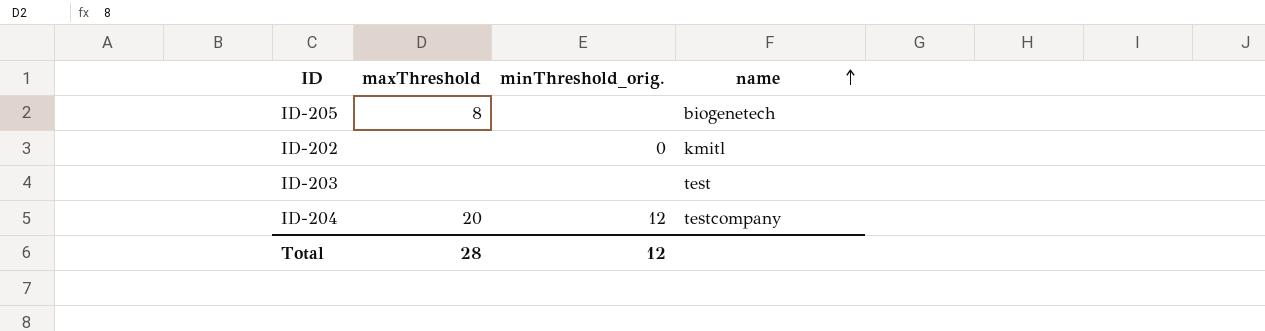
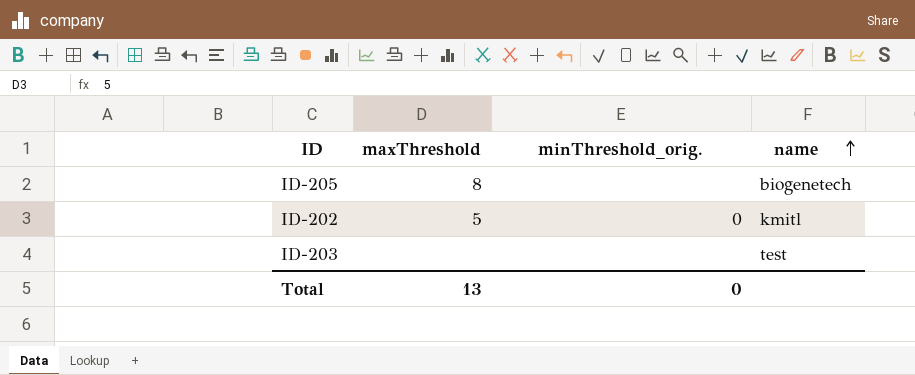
row ID-204: 20 | 12 | testcompany -> none
ID-202 | maxThreshold: none -> 5
Total | maxThreshold: 28 -> 13
Total | minThreshold_orig.: 12 -> 0

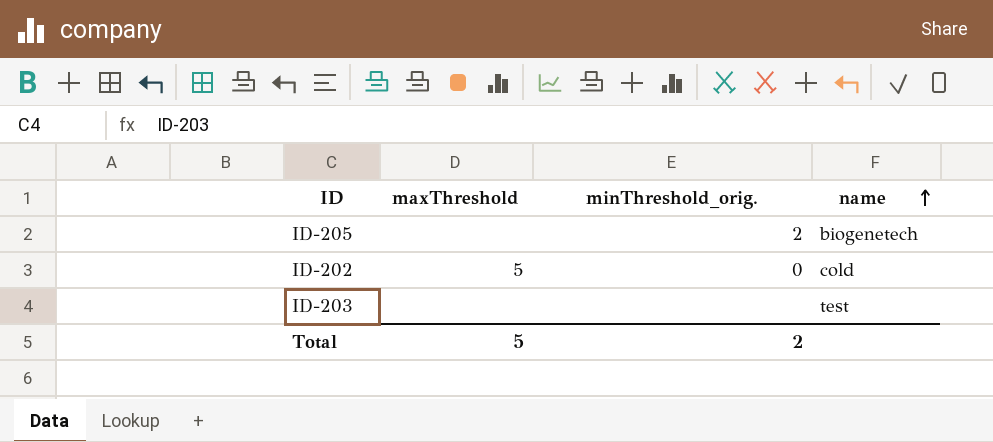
ID-205 | maxThreshold: 8 -> none
ID-205 | minThreshold_orig.: none -> 2
ID-202 | name: kmitl -> cold
Total | maxThreshold: 13 -> 5
Total | minThreshold_orig.: 0 -> 2

